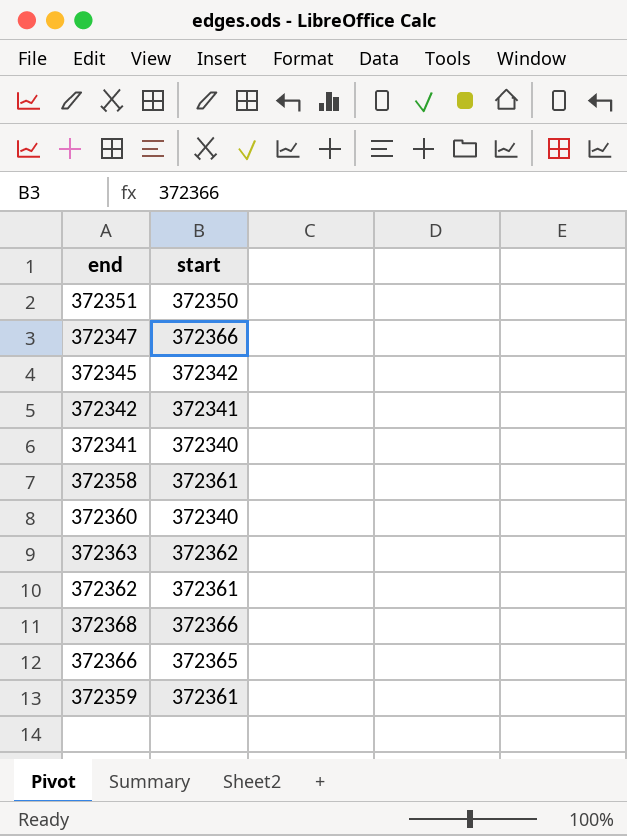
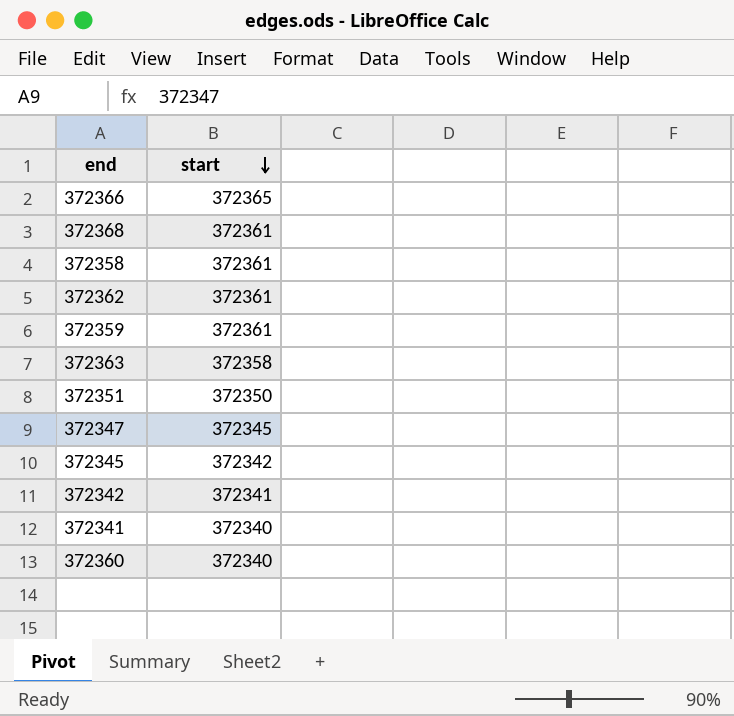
row order: none -> start descending
372368 | start: 372366 -> 372361
372363 | start: 372362 -> 372358
372347 | start: 372366 -> 372345

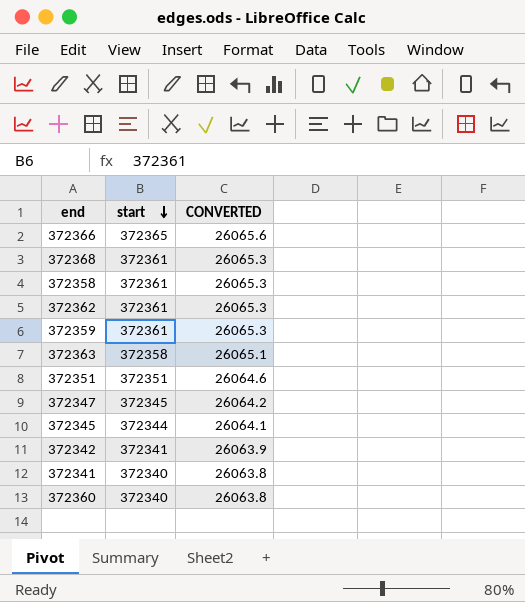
column CONVERTED | formula: none -> [start] * 0.07
372351 | start: 372350 -> 372351
372345 | start: 372342 -> 372344

